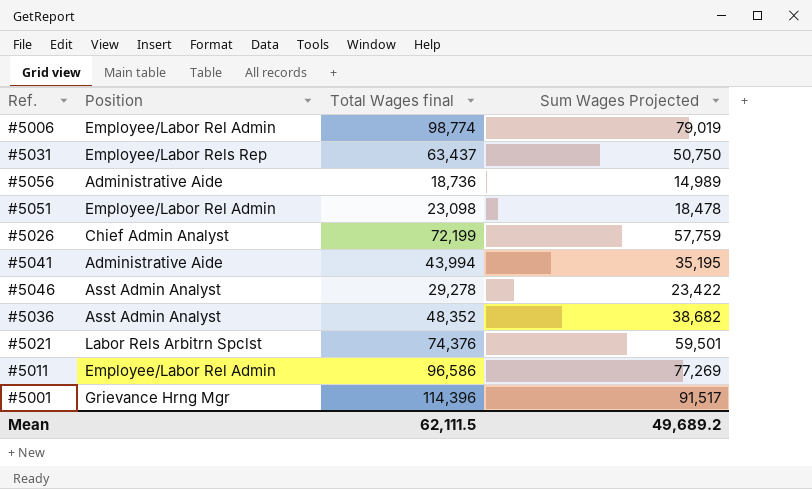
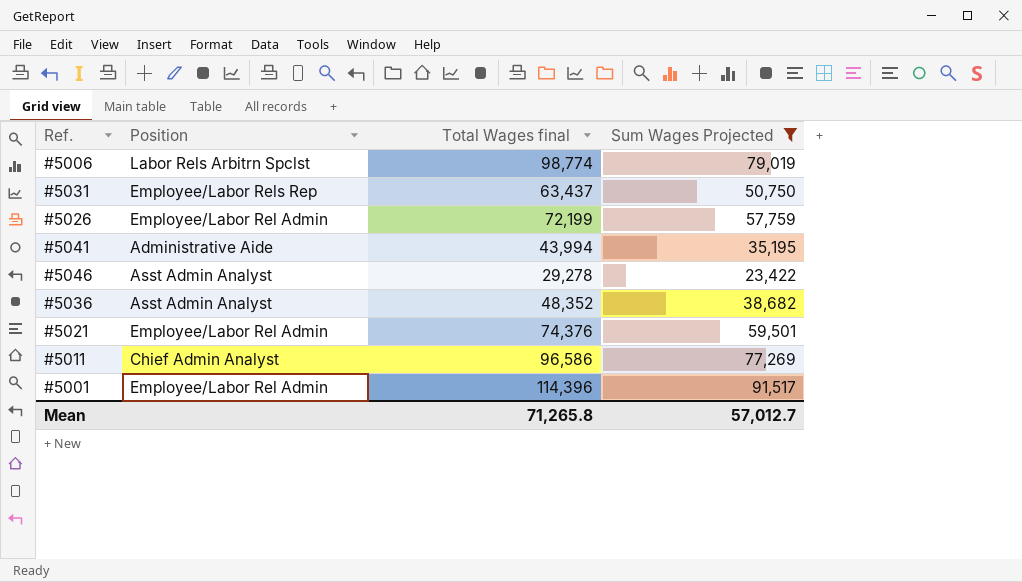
filter: none -> Sum Wages Projected >= 23,422
#5006 | Position: Employee/Labor Rel Admin -> Labor Rels Arbitrn Spclst
#5026 | Position: Chief Admin Analyst -> Employee/Labor Rel Admin
#5021 | Position: Labor Rels Arbitrn Spclst -> Employee/Labor Rel Admin
#5011 | Position: Employee/Labor Rel Admin -> Chief Admin Analyst
#5001 | Position: Grievance Hrng Mgr -> Employee/Labor Rel Admin
Mean | Total Wages final: 62,111.5 -> 71,265.8
Mean | Sum Wages Projected: 49,689.2 -> 57,012.7

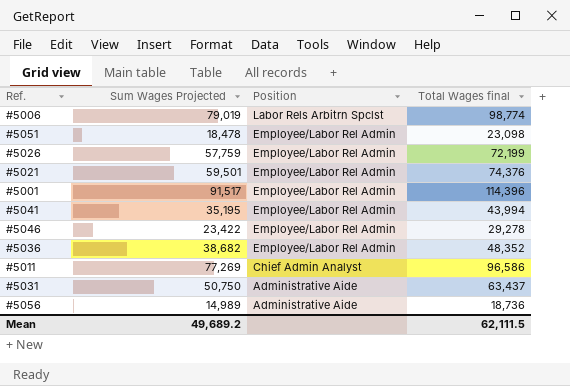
filter: Sum Wages Projected >= 23,422 -> none
row order: none -> Position descending
column Sum Wages Projected | position: 4 -> 2
#5041 | Position: Administrative Aide -> Employee/Labor Rel Admin
#5046 | Position: Asst Admin Analyst -> Employee/Labor Rel Admin
#5036 | Position: Asst Admin Analyst -> Employee/Labor Rel Admin
#5031 | Position: Employee/Labor Rels Rep -> Administrative Aide
Mean | Sum Wages Projected: 57,012.7 -> 49,689.2
Mean | Total Wages final: 71,265.8 -> 62,111.5

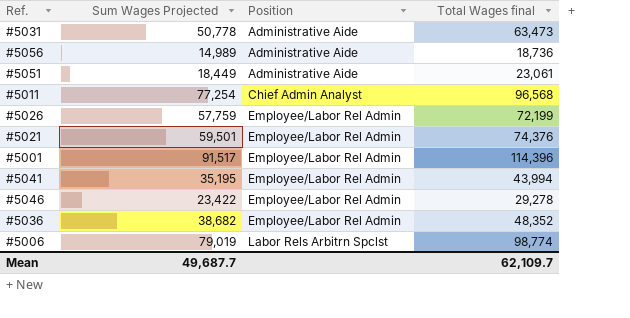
row order: Position descending -> Position ascending
#5031 | Sum Wages Projected: 50,750 -> 50,778
#5031 | Total Wages final: 63,437 -> 63,473
#5051 | Sum Wages Projected: 18,478 -> 18,449
#5051 | Position: Employee/Labor Rel Admin -> Administrative Aide
#5051 | Total Wages final: 23,098 -> 23,061
#5011 | Sum Wages Projected: 77,269 -> 77,254
#5011 | Total Wages final: 96,586 -> 96,568
Mean | Sum Wages Projected: 49,689.2 -> 49,687.7
Mean | Total Wages final: 62,111.5 -> 62,109.7

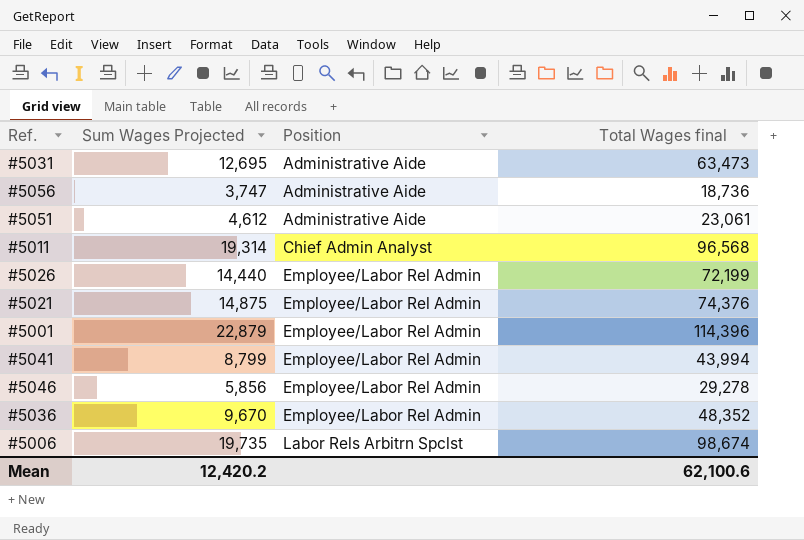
column Sum Wages Projected | formula: [Total Wages final] * 0.8 -> [Total Wages final] * 0.2
#5006 | Total Wages final: 98,774 -> 98,674
Mean | Sum Wages Projected: 49,687.7 -> 12,420.2
Mean | Total Wages final: 62,109.7 -> 62,100.6

